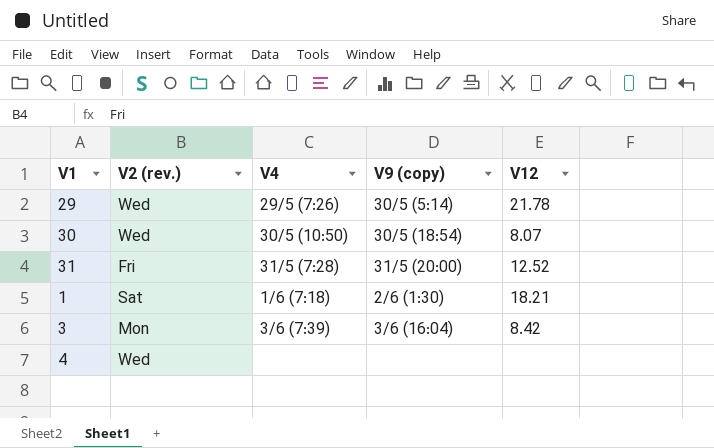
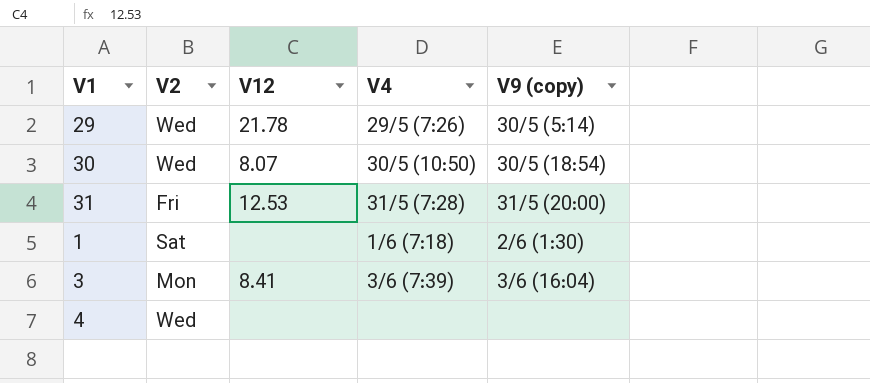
column name: V2 (rev.) -> V2
column V12 | position: 5 -> 3
31 | V12: 12.52 -> 12.53
1 | V12: 18.21 -> none
3 | V12: 8.42 -> 8.41

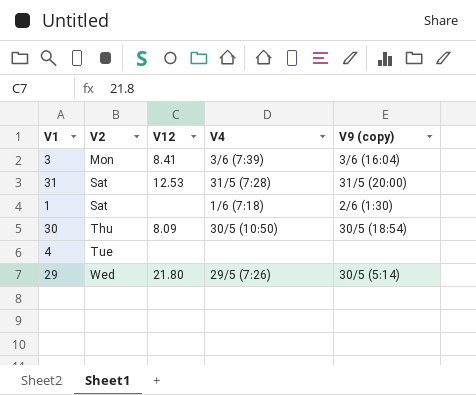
row order: none -> V2 ascending
31 | V2: Fri -> Sat
30 | V2: Wed -> Thu
30 | V12: 8.07 -> 8.09
4 | V2: Wed -> Tue
29 | V12: 21.78 -> 21.80

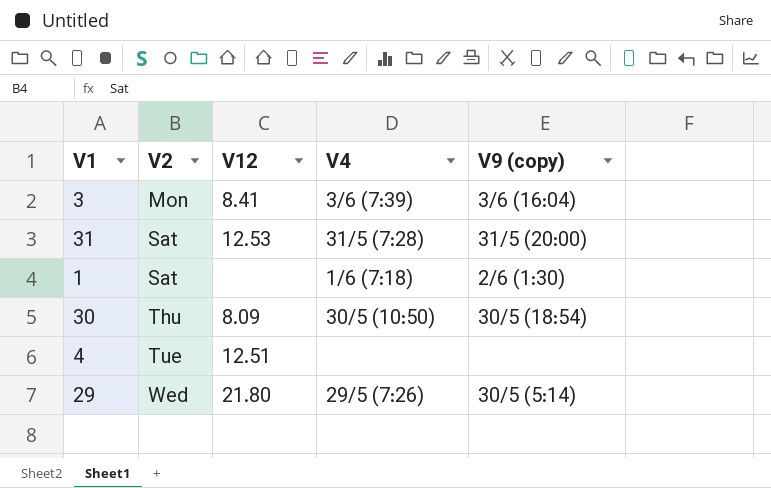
4 | V12: none -> 12.51

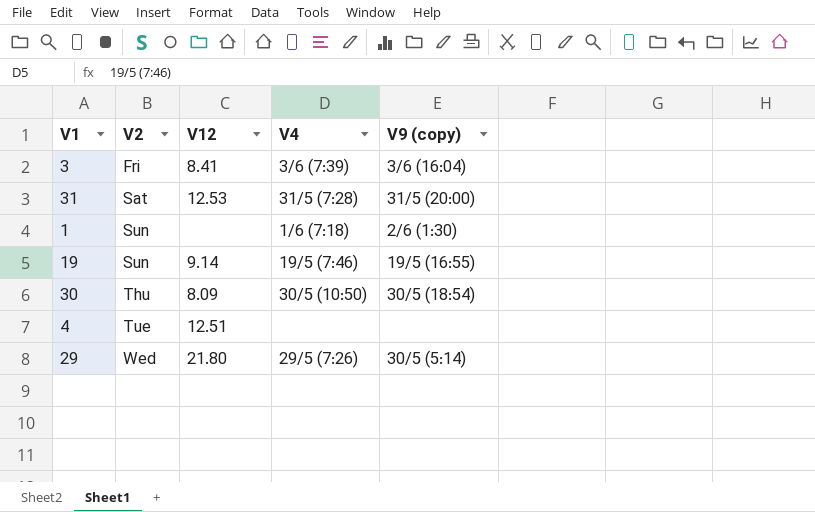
3 | V2: Mon -> Fri
1 | V2: Sat -> Sun
row 19: none -> Sun | 9.14 | 19/5 (7:46) | 19/5 (16:55)

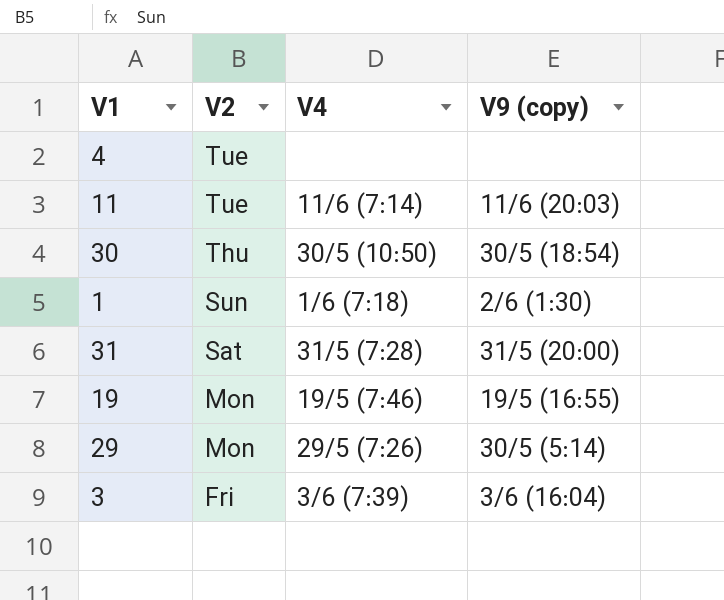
row order: V2 ascending -> V2 descending
column V12 | position: 3 -> none
row 11: none -> Tue | 11/6 (7:14) | 11/6 (20:03)
19 | V2: Sun -> Mon
29 | V2: Wed -> Mon

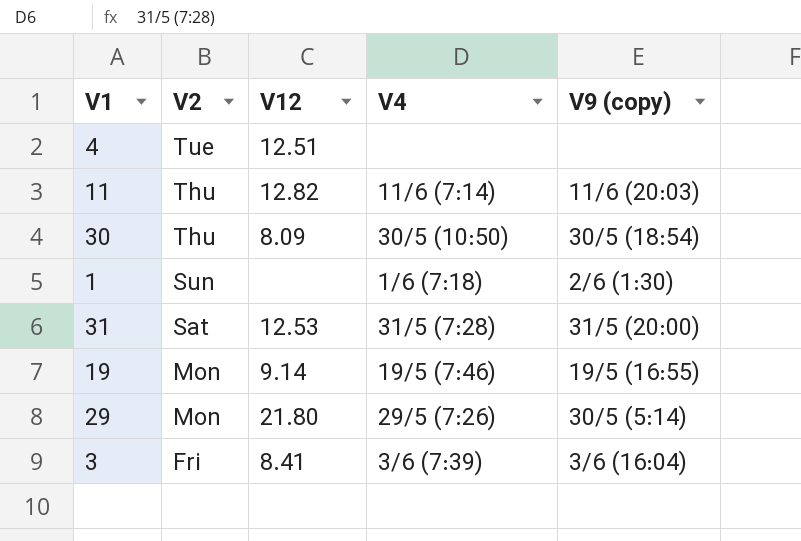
column V12 | position: none -> 3
11 | V2: Tue -> Thu

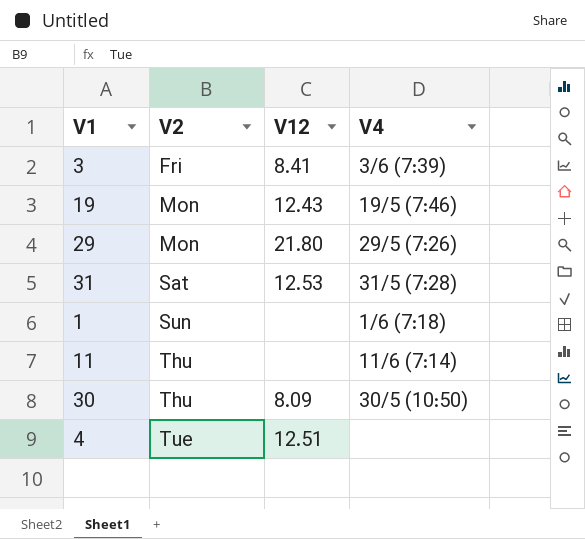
row order: V2 descending -> V2 ascending
column V9 (copy) | position: 5 -> none
19 | V12: 9.14 -> 12.43
11 | V12: 12.82 -> none

